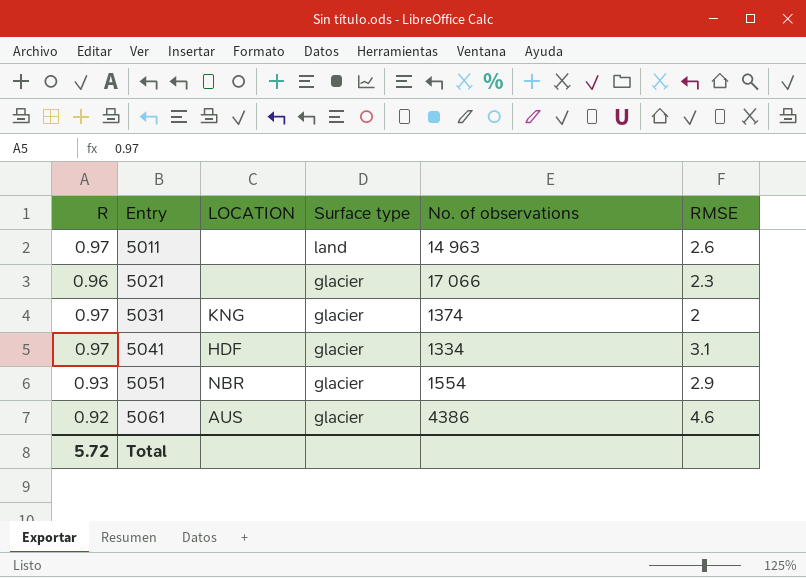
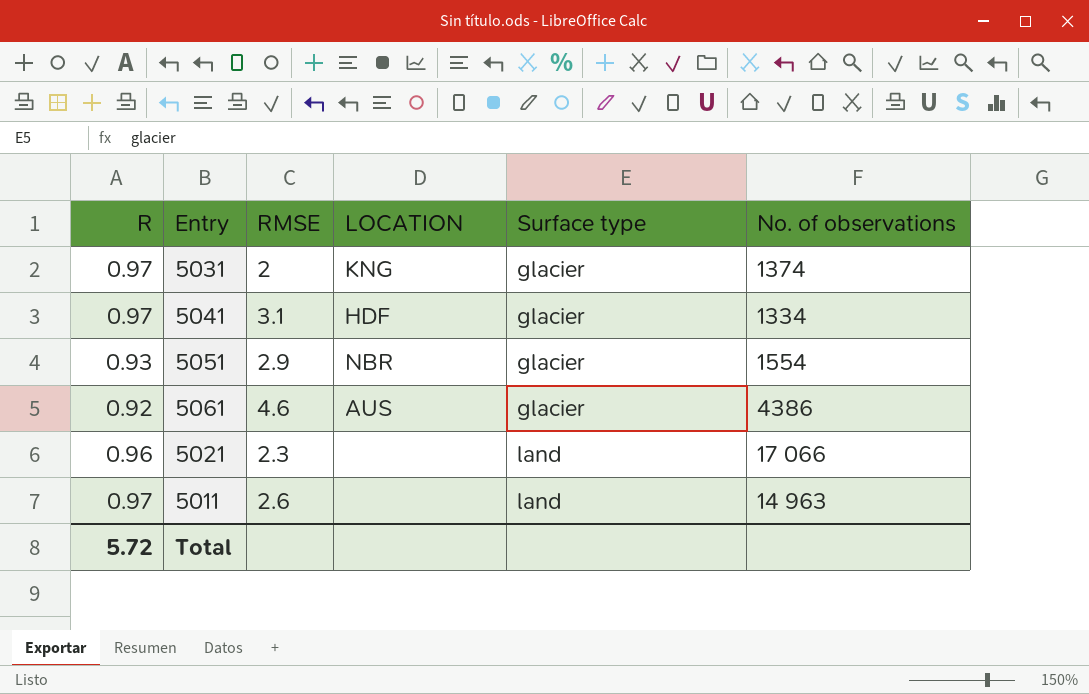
row order: Entry ascending -> Surface type ascending
column RMSE | position: 6 -> 3
5021 | Surface type: glacier -> land

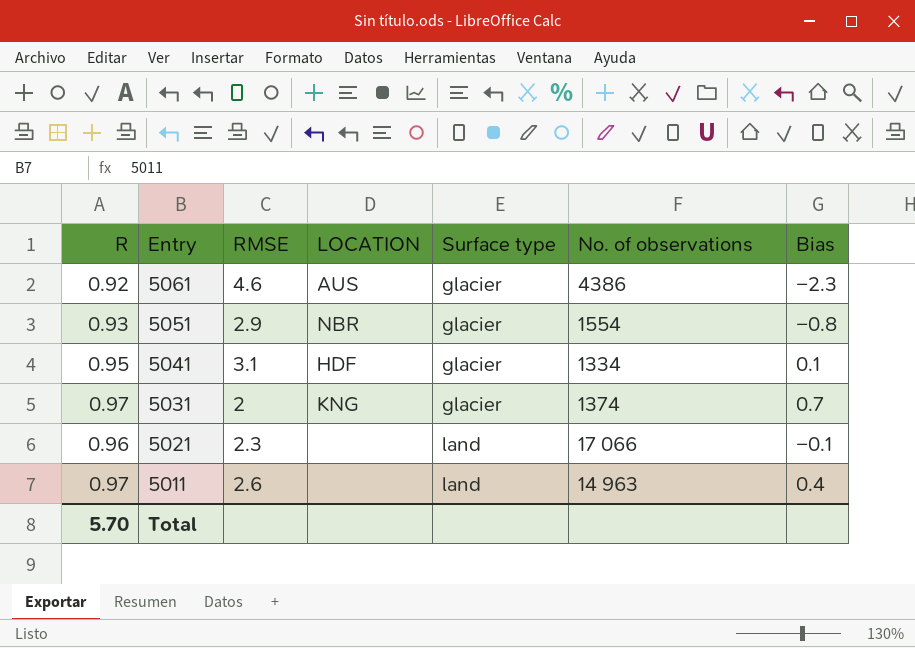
row order: Surface type ascending -> Entry descending
column Bias | position: none -> 7
5041 | R: 0.97 -> 0.95
Total | R: 5.72 -> 5.70

